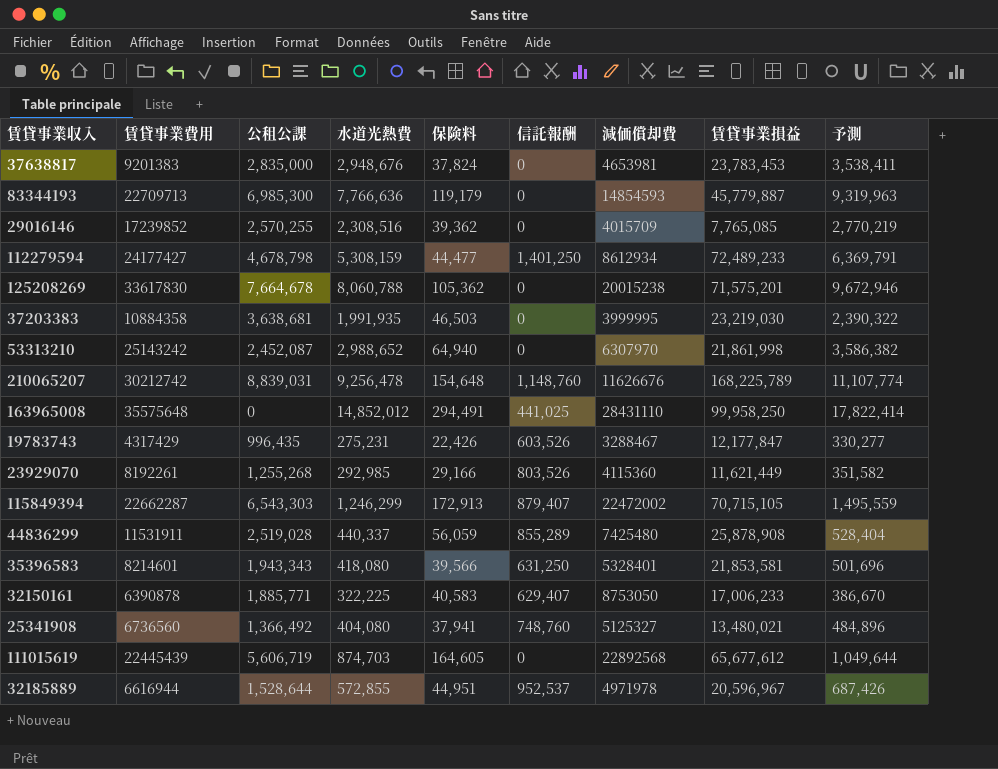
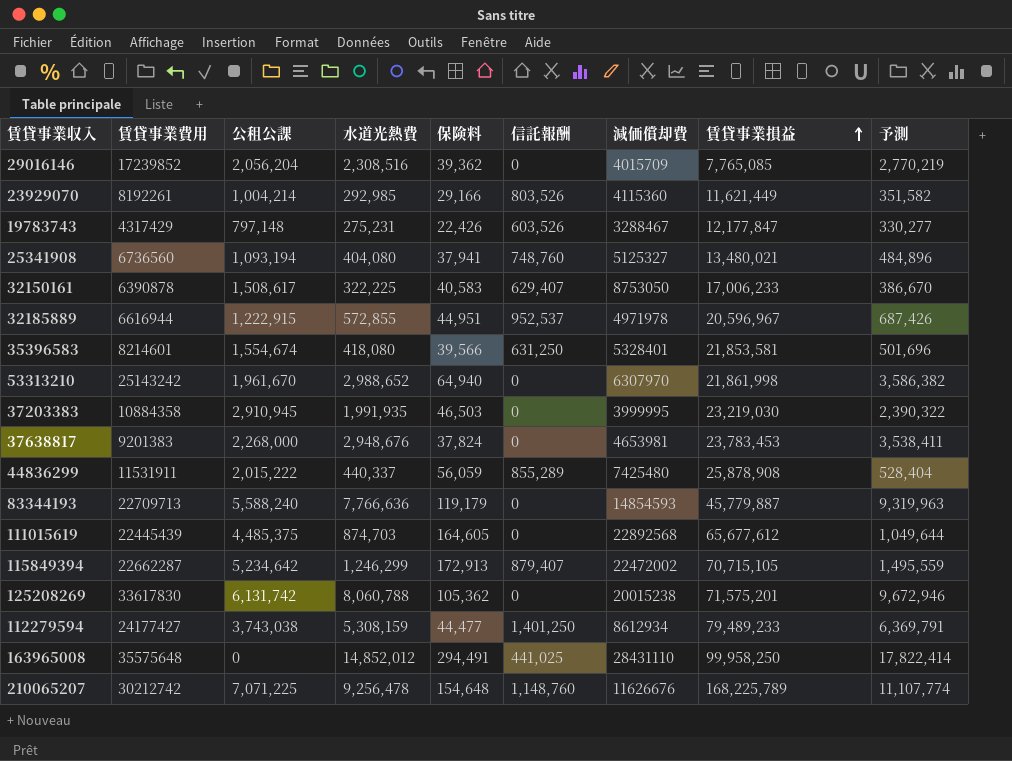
row order: none -> 賃貸事業損益 ascending
29016146 | 公租公課: 2,570,255 -> 2,056,204
23929070 | 公租公課: 1,255,268 -> 1,004,214
19783743 | 公租公課: 996,435 -> 797,148
25341908 | 公租公課: 1,366,492 -> 1,093,194
32150161 | 公租公課: 1,885,771 -> 1,508,617
32185889 | 公租公課: 1,528,644 -> 1,222,915
35396583 | 公租公課: 1,943,343 -> 1,554,674
53313210 | 公租公課: 2,452,087 -> 1,961,670
37203383 | 公租公課: 3,638,681 -> 2,910,945
37638817 | 公租公課: 2,835,000 -> 2,268,000
44836299 | 公租公課: 2,519,028 -> 2,015,222
83344193 | 公租公課: 6,985,300 -> 5,588,240
111015619 | 公租公課: 5,606,719 -> 4,485,375
115849394 | 公租公課: 6,543,303 -> 5,234,642
125208269 | 公租公課: 7,664,678 -> 6,131,742
112279594 | 公租公課: 4,678,798 -> 3,743,038
112279594 | 賃貸事業損益: 72,489,233 -> 79,489,233
210065207 | 公租公課: 8,839,031 -> 7,071,225

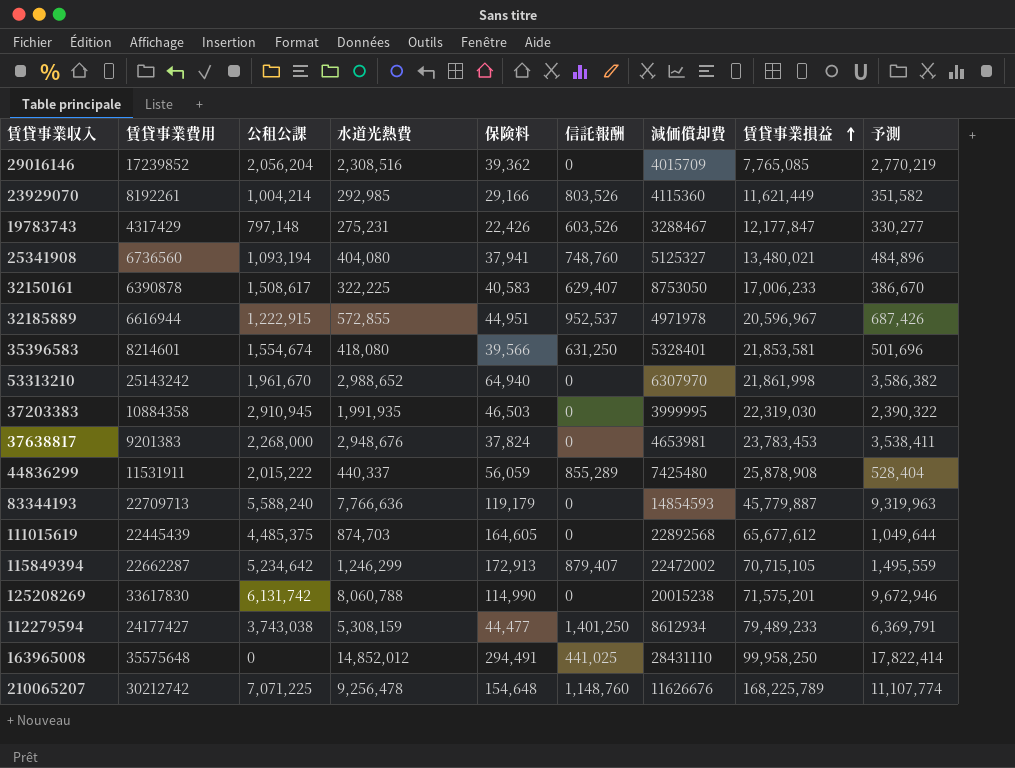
37203383 | 賃貸事業損益: 23,219,030 -> 22,319,030
125208269 | 保険料: 105,362 -> 114,990

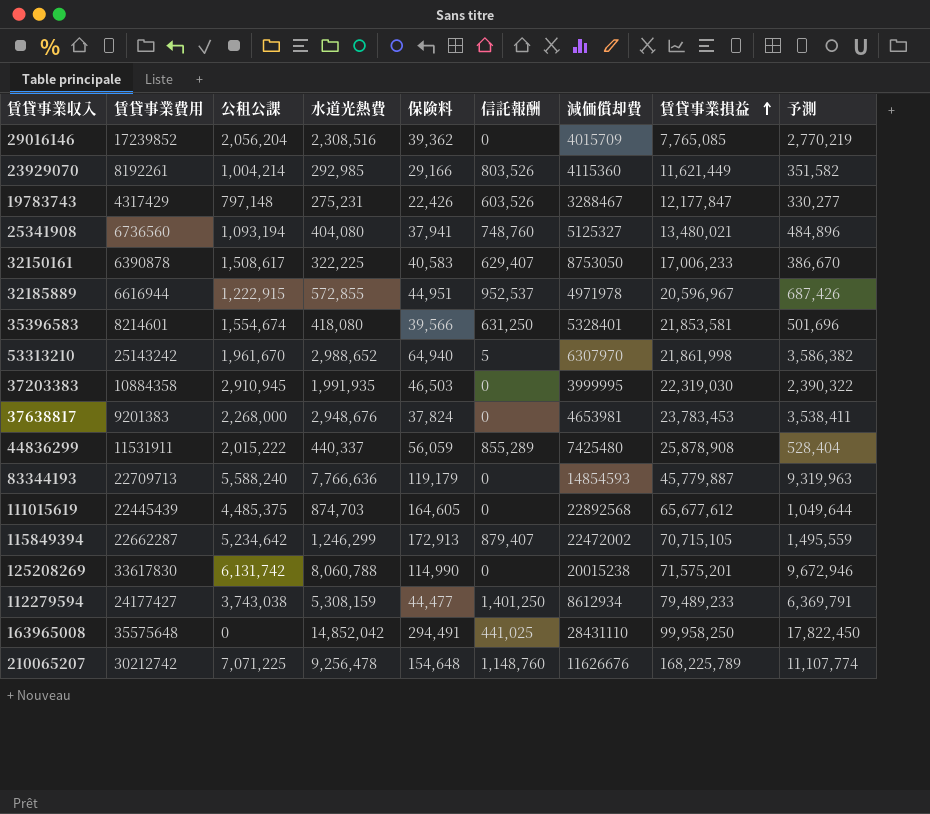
53313210 | 信託報酬: 0 -> 5
163965008 | 水道光熱費: 14,852,012 -> 14,852,042
163965008 | 予測: 17,822,414 -> 17,822,450

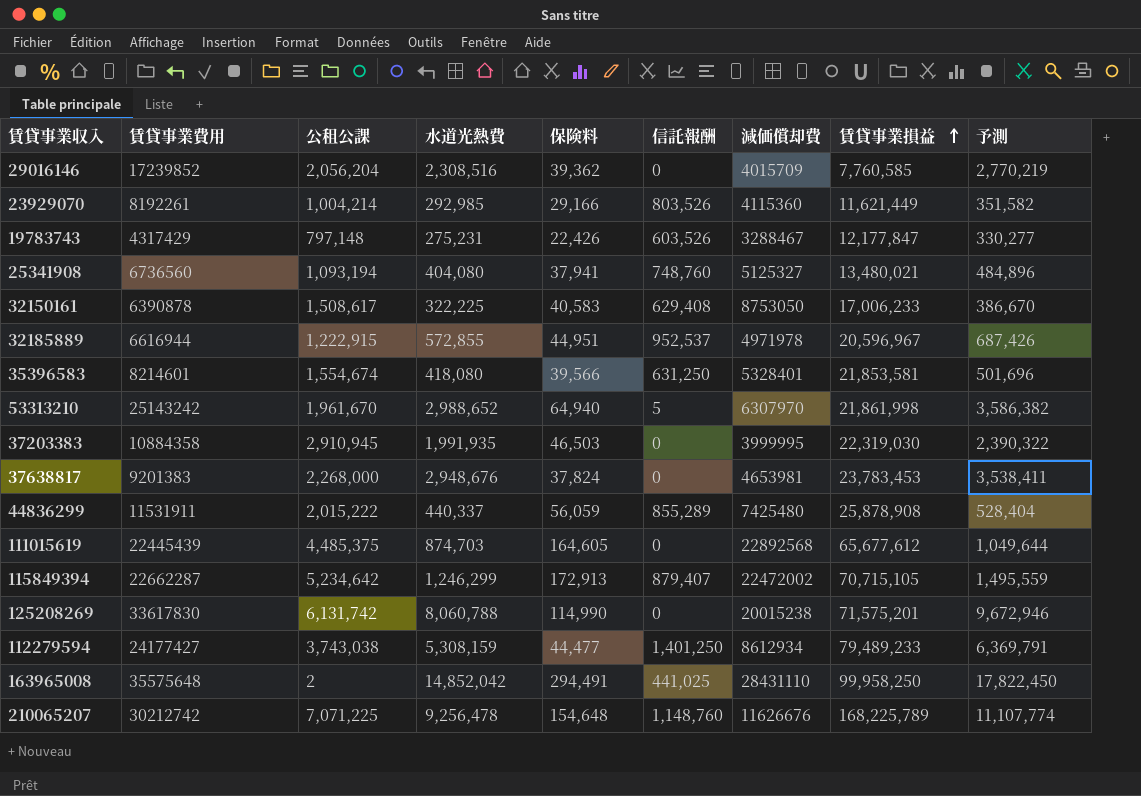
row 83344193: 22709713 | 5,588,240 | 7,766,636 | 119,179 | 0 | 14854593 | 45,779,887 | 9,319,963 -> none
29016146 | 賃貸事業損益: 7,765,085 -> 7,760,585
32150161 | 信託報酬: 629,407 -> 629,408
163965008 | 公租公課: 0 -> 2

